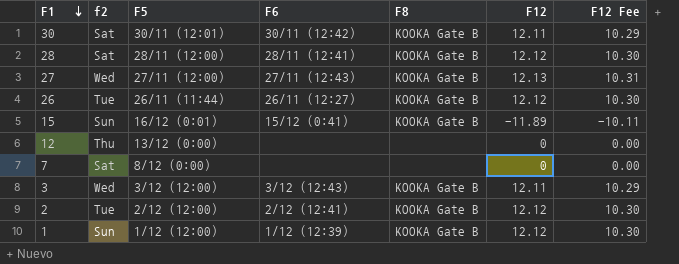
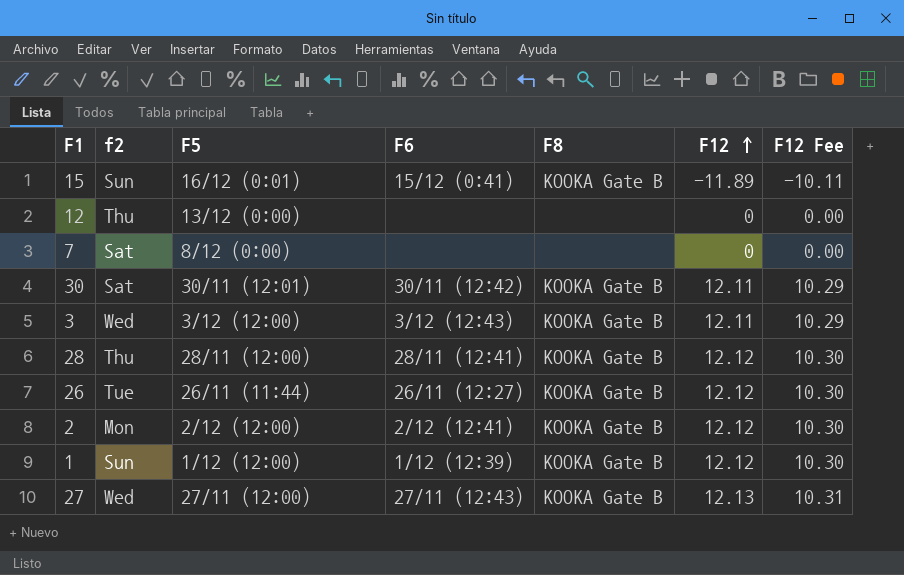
row order: F1 descending -> F12 ascending
28 | f2: Sat -> Thu
2 | f2: Tue -> Mon

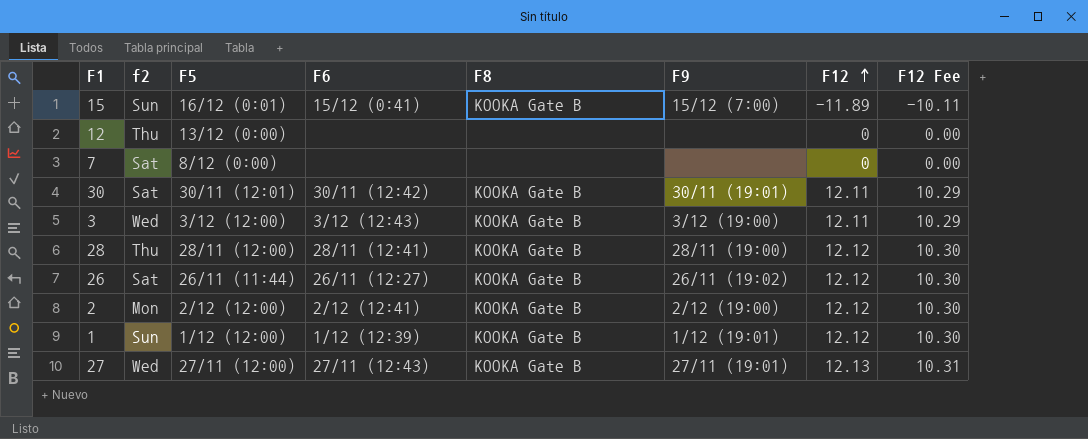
column F9 | position: none -> 6
26 | f2: Tue -> Sat

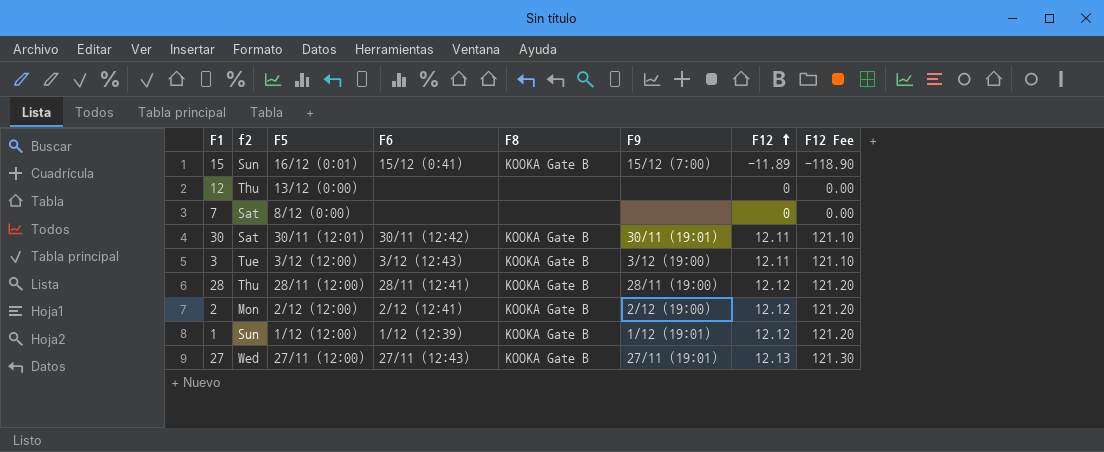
column F12 Fee | formula: [F12] * 0.85 -> [F12] * 10
row 26: Sat | 26/11 (11:44) | 26/11 (12:27) | KOOKA Gate B | 26/11 (19:02) | 12.12 | 10.30 -> none
3 | f2: Wed -> Tue

